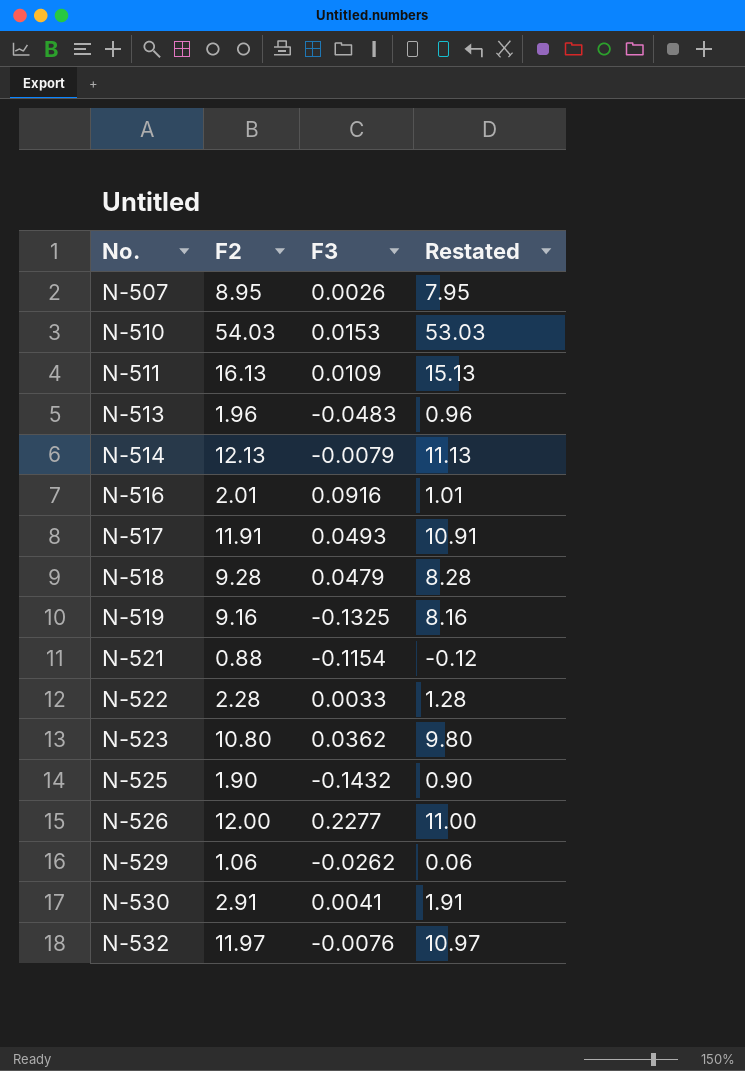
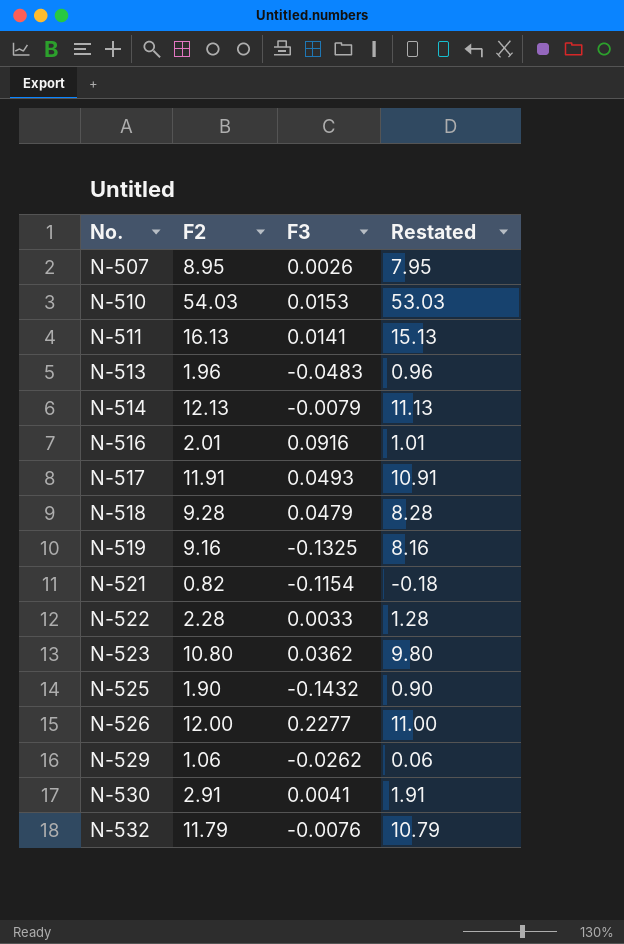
N-511 | F3: 0.0109 -> 0.0141
N-521 | F2: 0.88 -> 0.82
N-521 | Restated: -0.12 -> -0.18
N-532 | F2: 11.97 -> 11.79
N-532 | Restated: 10.97 -> 10.79

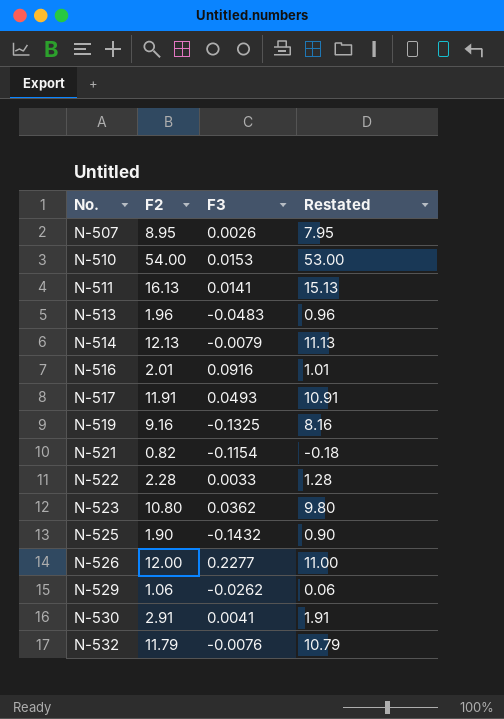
row N-518: 9.28 | 0.0479 | 8.28 -> none
N-510 | F2: 54.03 -> 54.00
N-510 | Restated: 53.03 -> 53.00

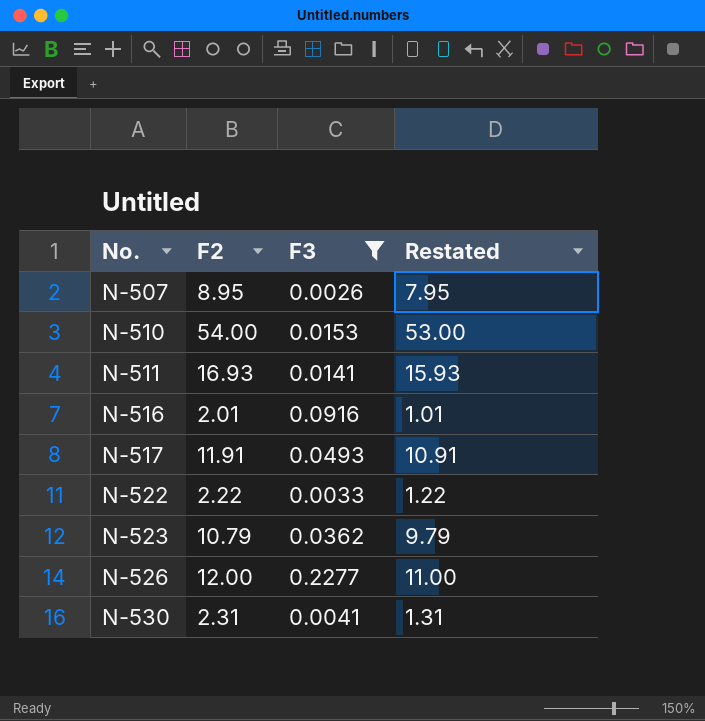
filter: none -> F3 >= 0.0026
N-511 | F2: 16.13 -> 16.93
N-511 | Restated: 15.13 -> 15.93
N-522 | F2: 2.28 -> 2.22
N-522 | Restated: 1.28 -> 1.22
N-523 | F2: 10.80 -> 10.79
N-523 | Restated: 9.80 -> 9.79
N-530 | F2: 2.91 -> 2.31
N-530 | Restated: 1.91 -> 1.31

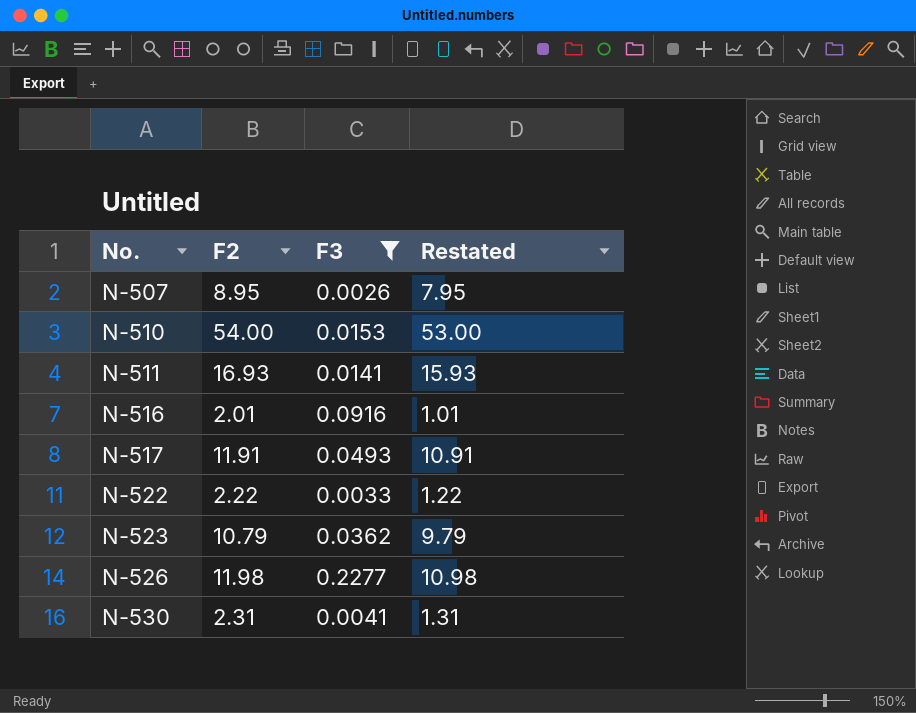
N-526 | F2: 12.00 -> 11.98
N-526 | Restated: 11.00 -> 10.98

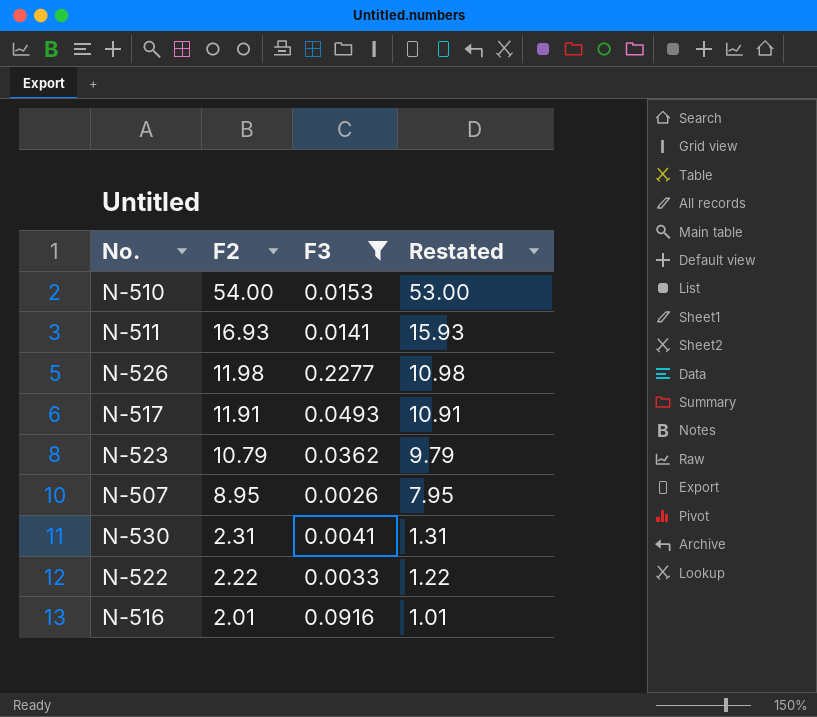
row order: No. ascending -> F2 descending

